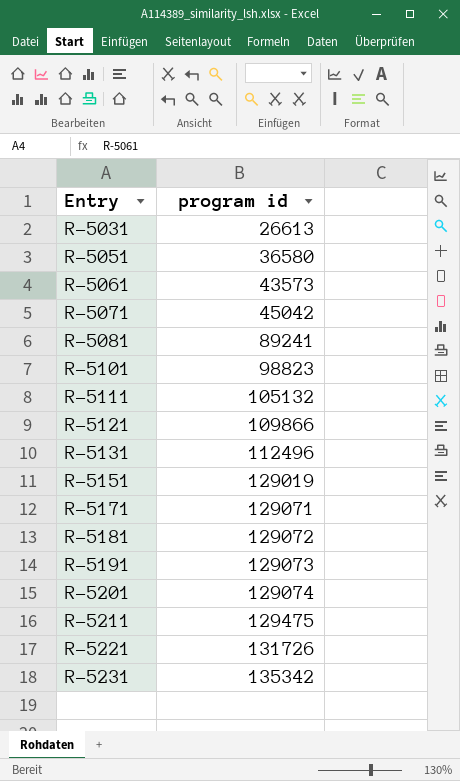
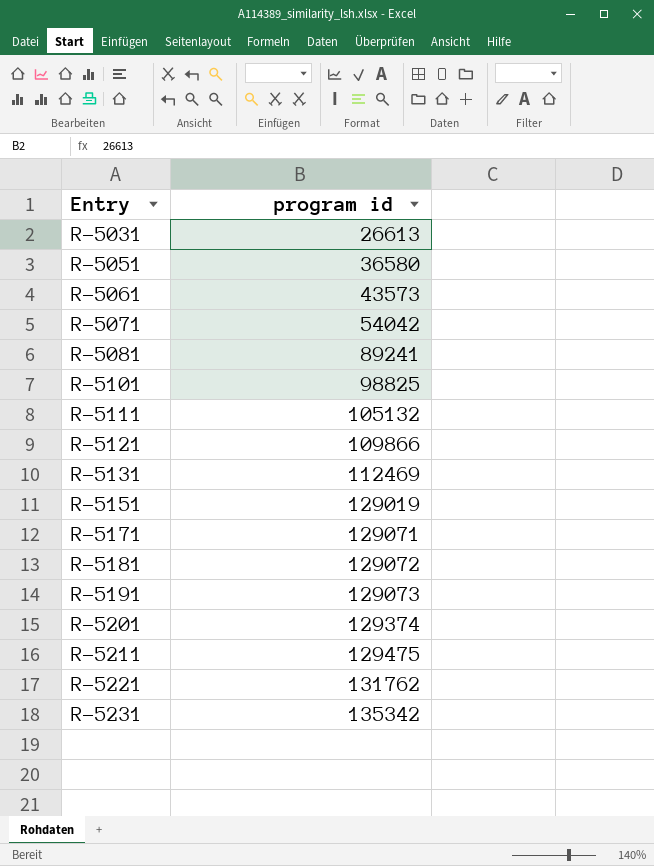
R-5071 | program id: 45042 -> 54042
R-5101 | program id: 98823 -> 98825
R-5131 | program id: 112496 -> 112469
R-5201 | program id: 129074 -> 129374
R-5221 | program id: 131726 -> 131762

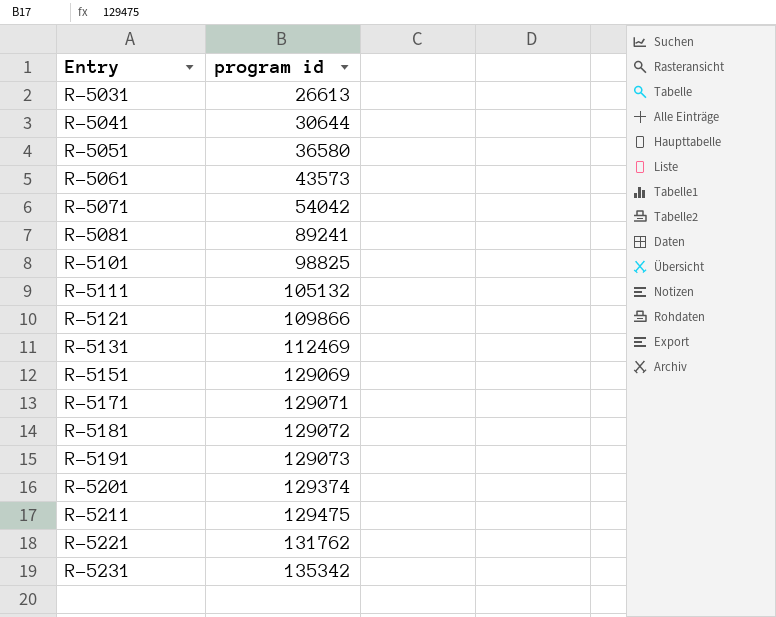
row R-5041: none -> 30644
R-5151 | program id: 129019 -> 129069

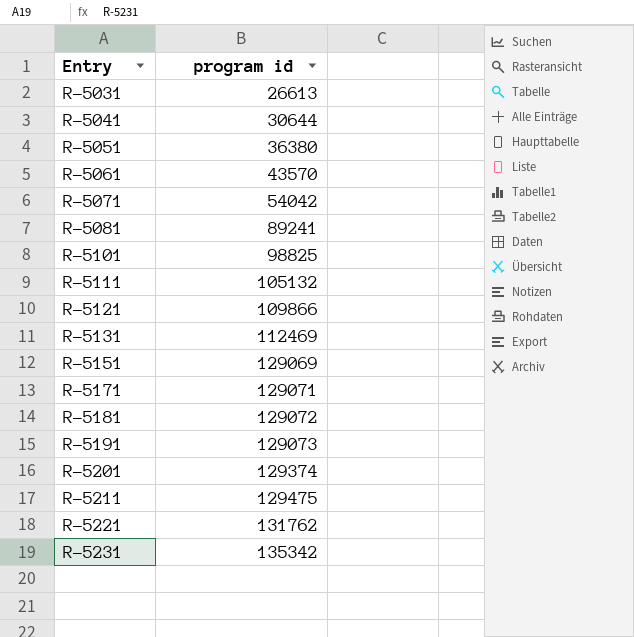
R-5051 | program id: 36580 -> 36380
R-5061 | program id: 43573 -> 43570

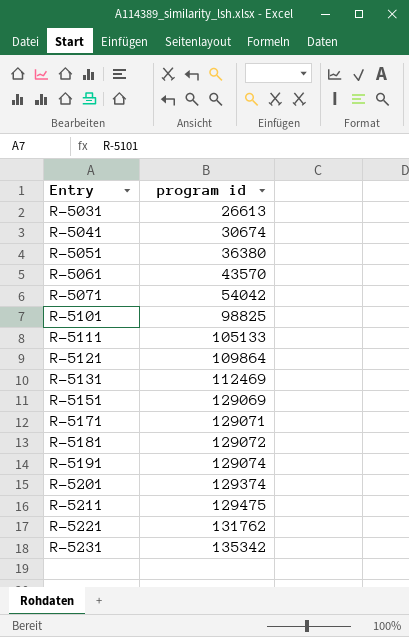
row R-5081: 89241 -> none
R-5041 | program id: 30644 -> 30674
R-5111 | program id: 105132 -> 105133
R-5121 | program id: 109866 -> 109864
R-5191 | program id: 129073 -> 129074

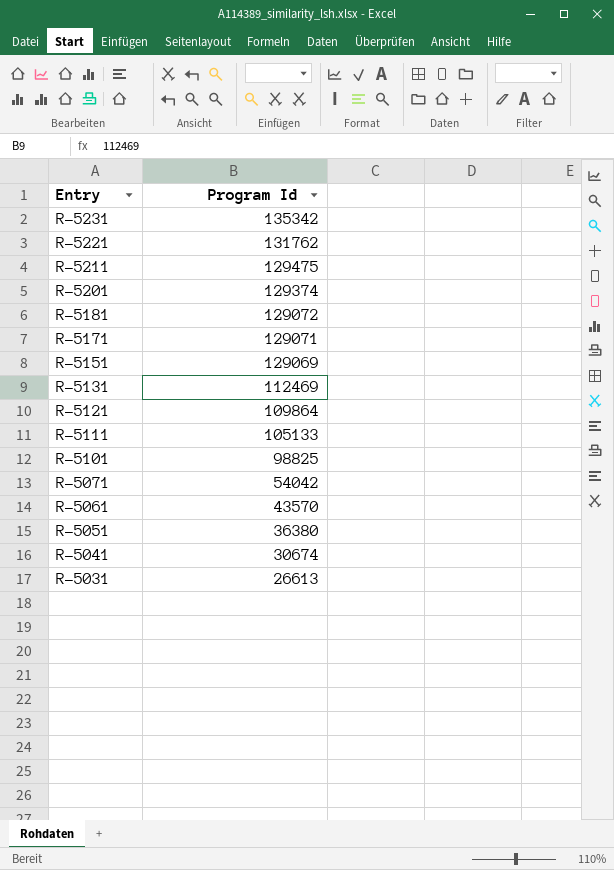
row order: Entry ascending -> Entry descending
column name: program id -> Program Id
row R-5191: 129074 -> none

